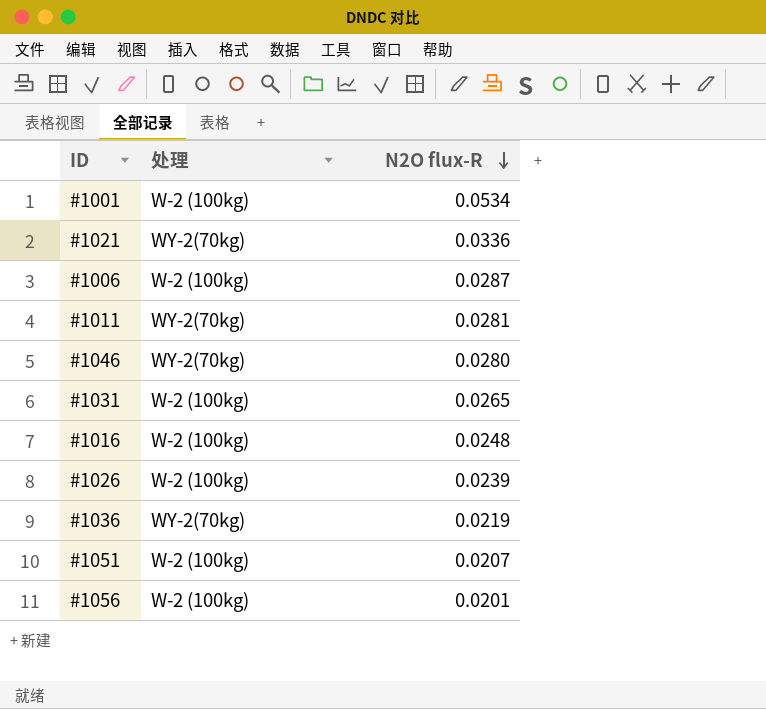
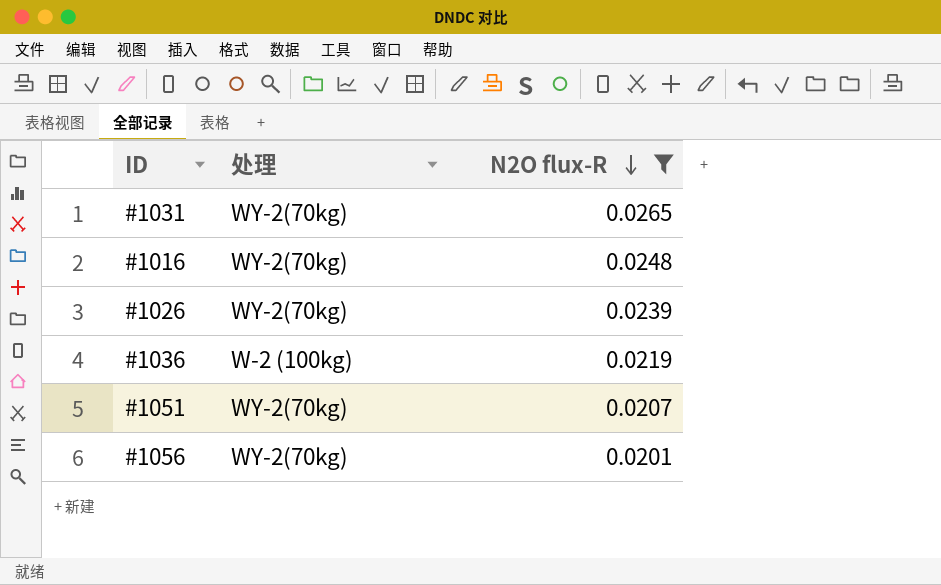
filter: none -> N2O flux-R <= 0.0265
#1031 | 处理: W-2 (100kg) -> WY-2(70kg)
#1016 | 处理: W-2 (100kg) -> WY-2(70kg)
#1026 | 处理: W-2 (100kg) -> WY-2(70kg)
#1036 | 处理: WY-2(70kg) -> W-2 (100kg)
#1051 | 处理: W-2 (100kg) -> WY-2(70kg)
#1056 | 处理: W-2 (100kg) -> WY-2(70kg)

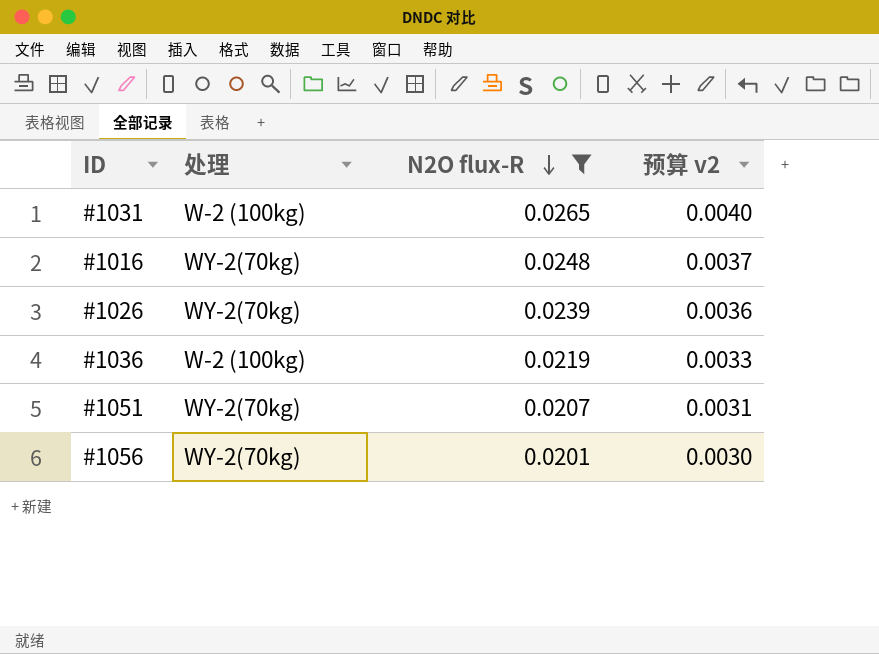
column 预算 v2 | formula: none -> [N2O flux-R] * 0.15
#1031 | 处理: WY-2(70kg) -> W-2 (100kg)

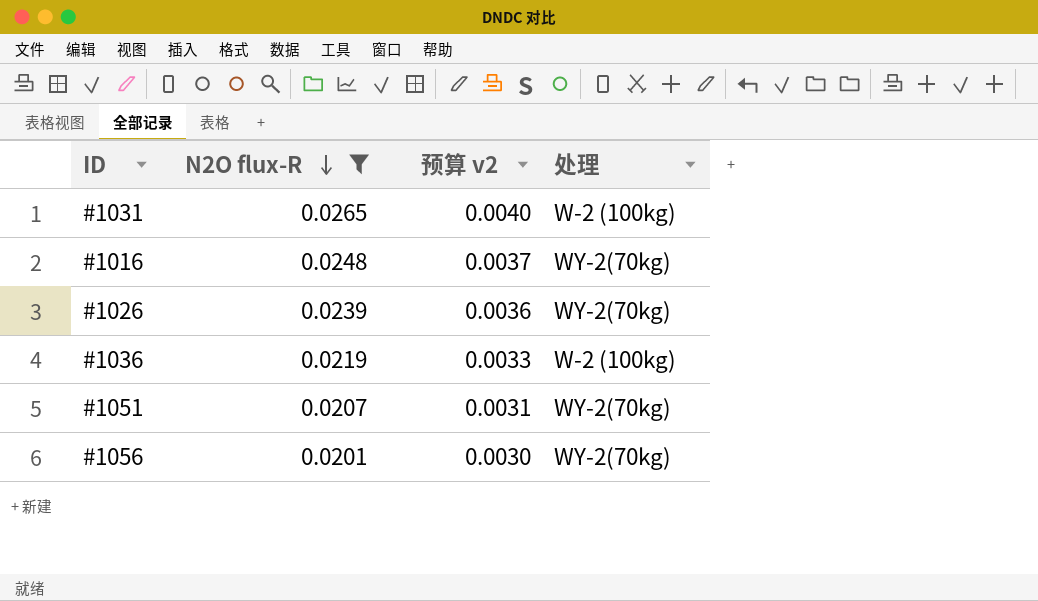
column 处理 | position: 2 -> 4

